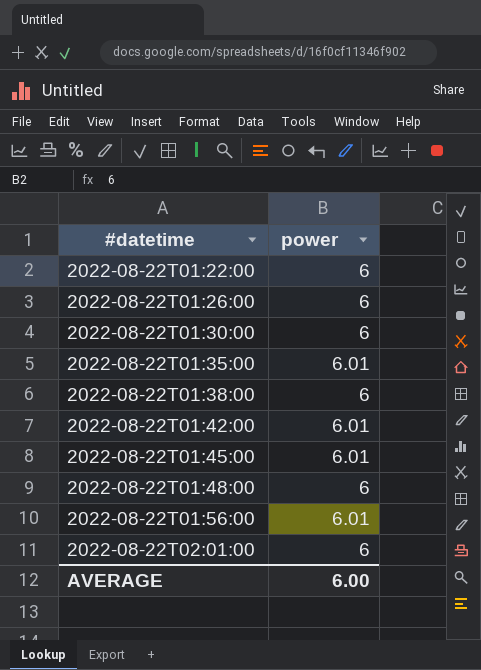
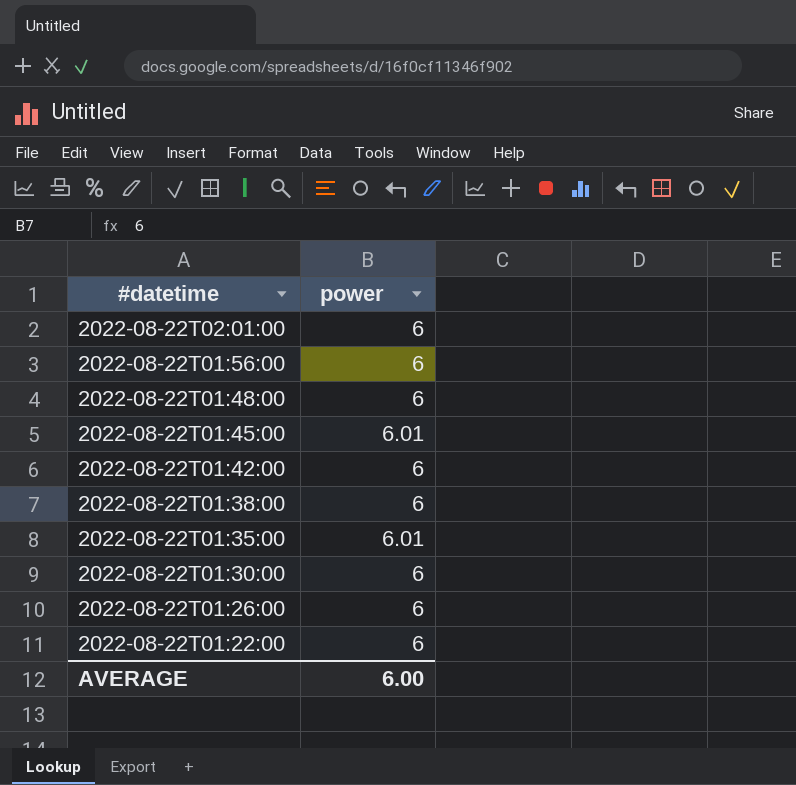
row order: #datetime ascending -> #datetime descending
2022-08-22T01:56:00 | power: 6.01 -> 6
2022-08-22T01:42:00 | power: 6.01 -> 6

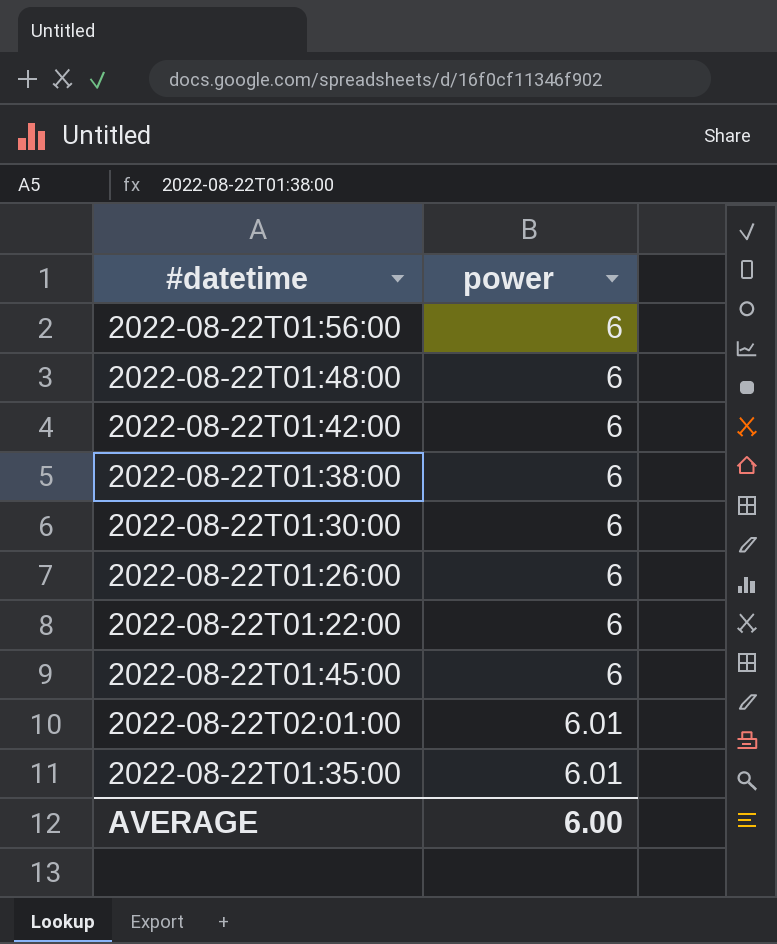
row order: #datetime descending -> power ascending
2022-08-22T01:45:00 | power: 6.01 -> 6
2022-08-22T02:01:00 | power: 6 -> 6.01

